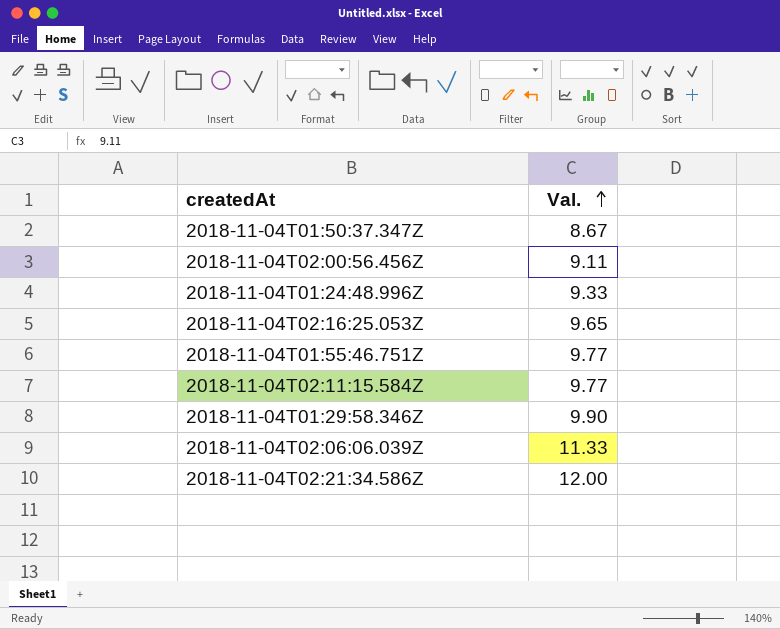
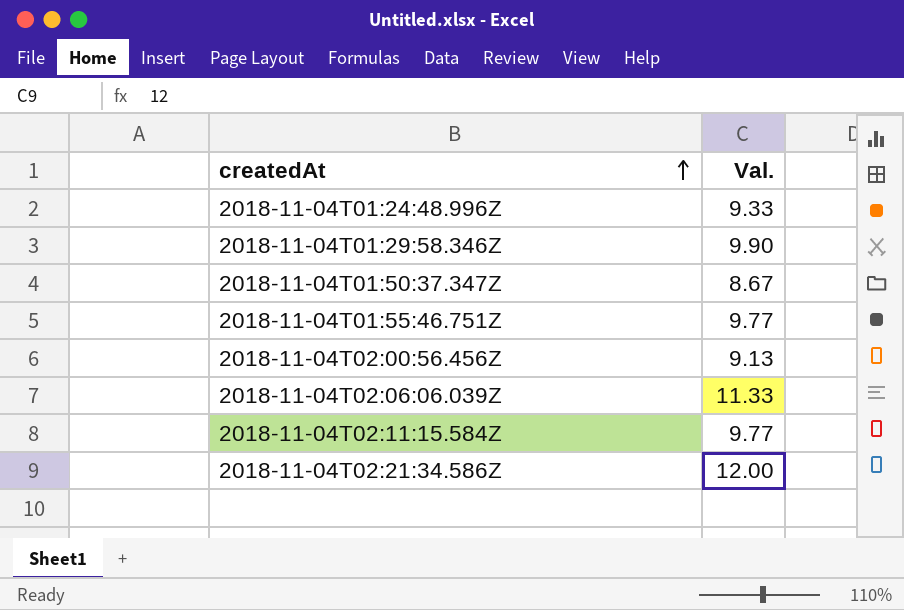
row order: Val. ascending -> createdAt ascending
row 2018-11-04T02:16:25.053Z: 9.65 -> none
2018-11-04T02:00:56.456Z | Val.: 9.11 -> 9.13

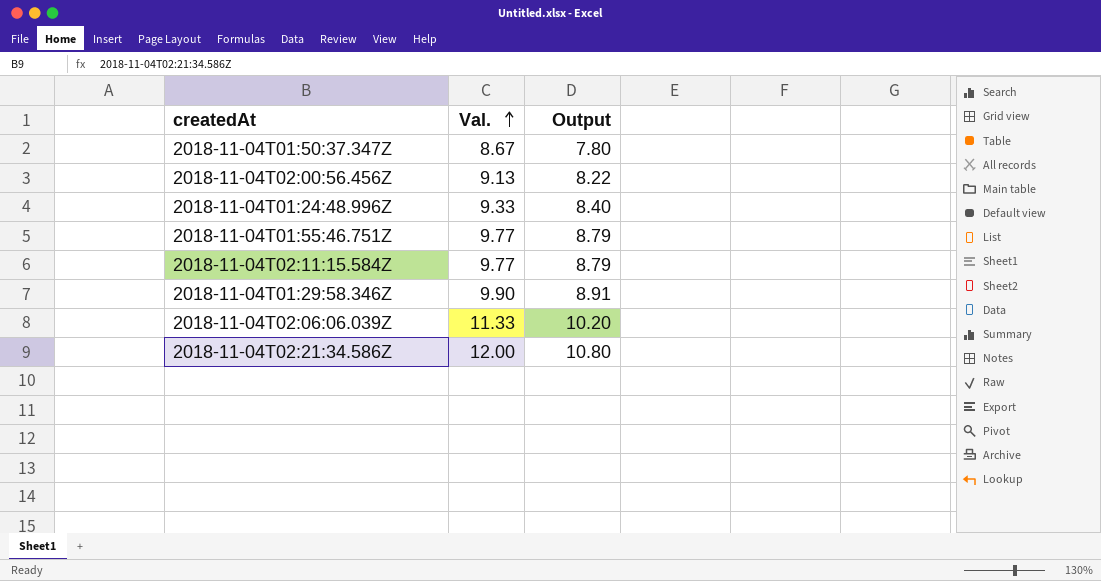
row order: createdAt ascending -> Val. ascending
column Output | formula: none -> [Val.] * 0.9

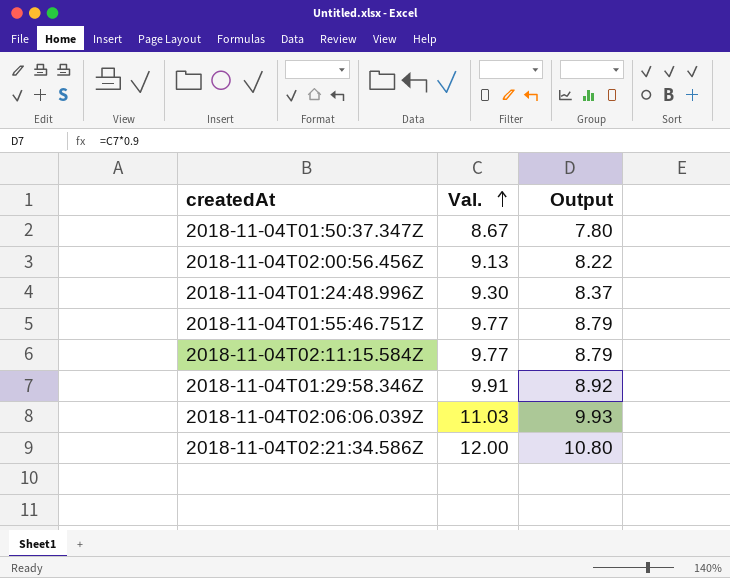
2018-11-04T01:24:48.996Z | Val.: 9.33 -> 9.30
2018-11-04T01:24:48.996Z | Output: 8.40 -> 8.37
2018-11-04T01:29:58.346Z | Val.: 9.90 -> 9.91
2018-11-04T01:29:58.346Z | Output: 8.91 -> 8.92
2018-11-04T02:06:06.039Z | Val.: 11.33 -> 11.03
2018-11-04T02:06:06.039Z | Output: 10.20 -> 9.93

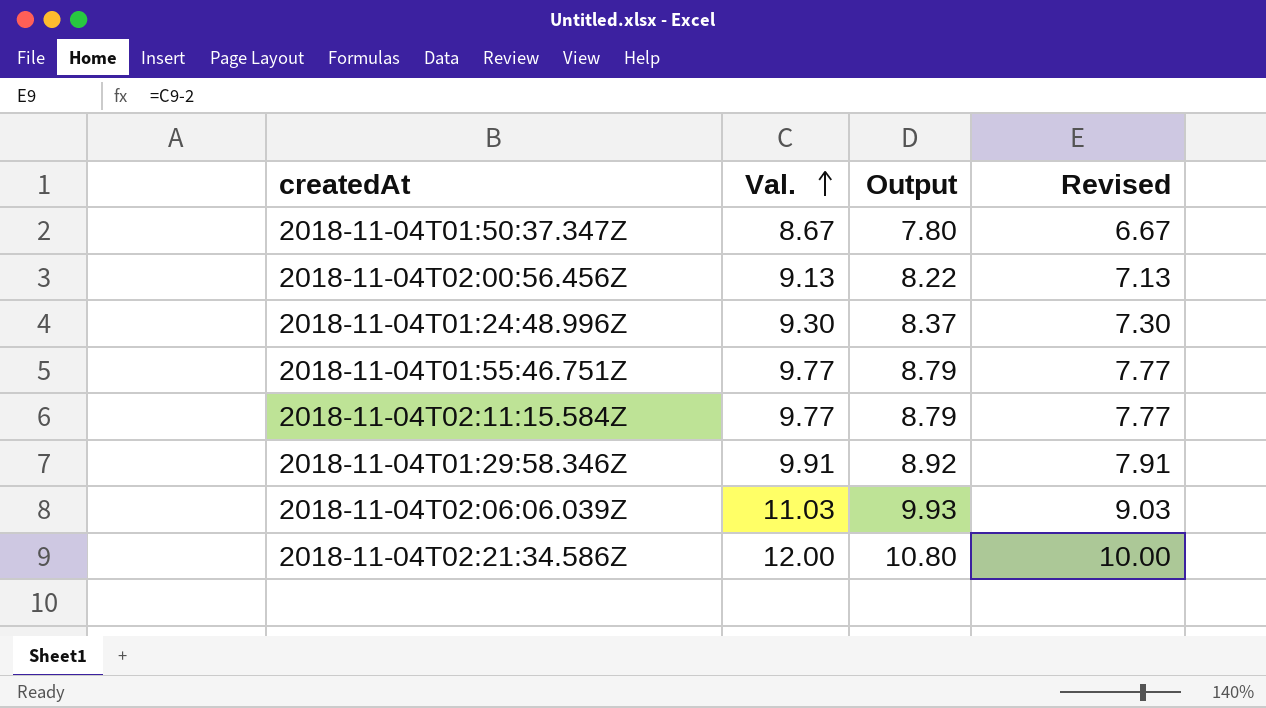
column Revised | formula: none -> [Val.] - 2

